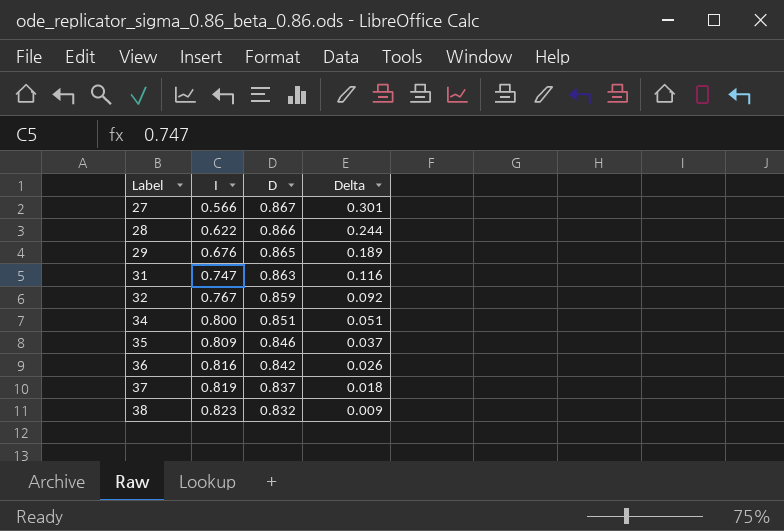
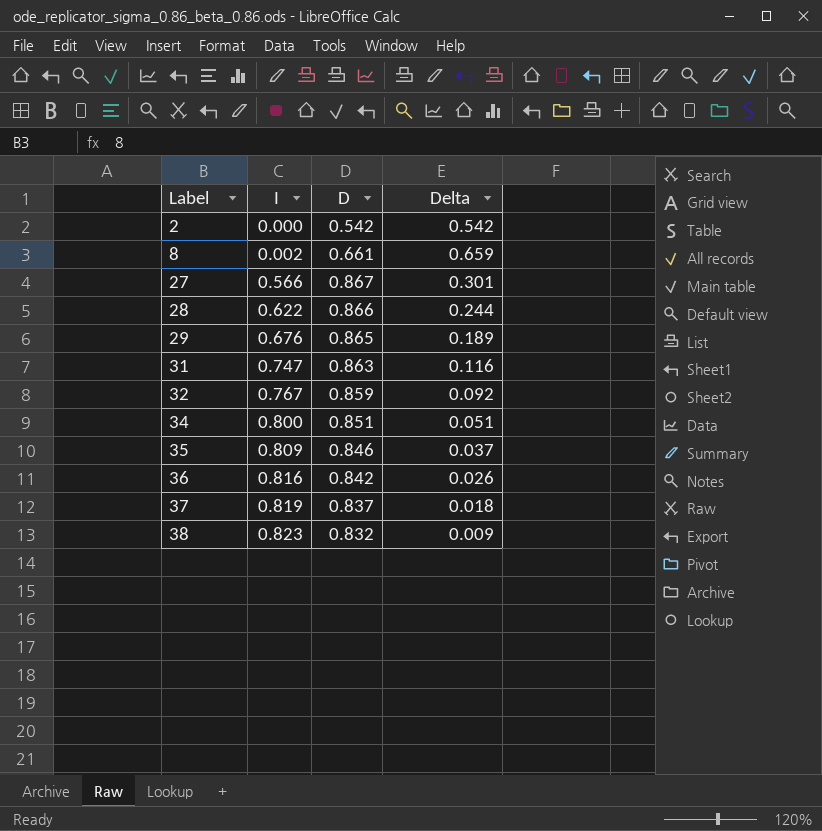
row 2: none -> 0.000 | 0.542 | 0.542
row 8: none -> 0.002 | 0.661 | 0.659

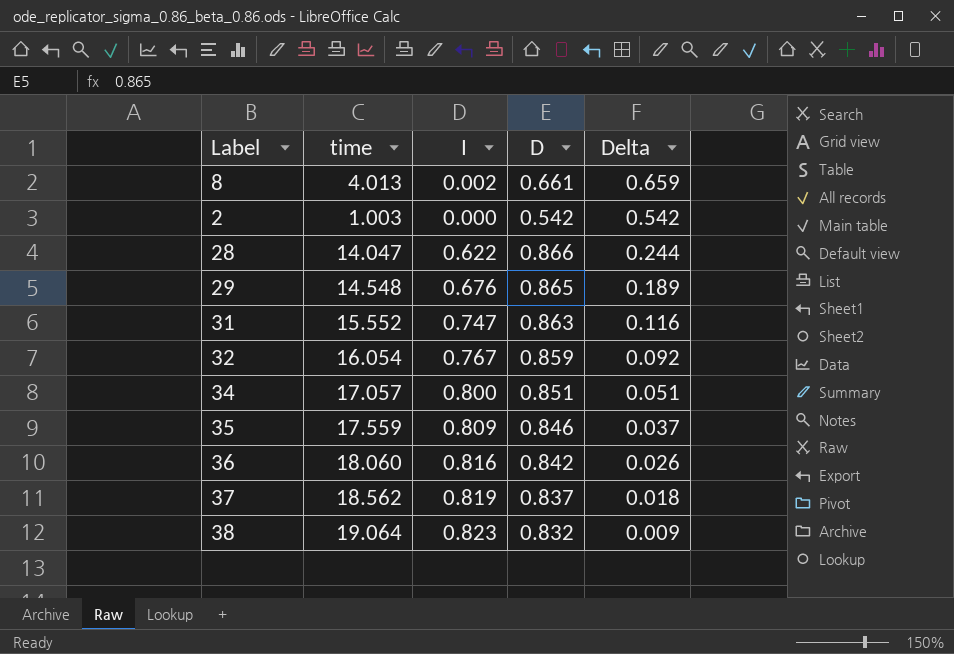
row order: Label ascending -> Delta descending
column time | position: none -> 2
row 27: 0.566 | 0.867 | 0.301 -> none

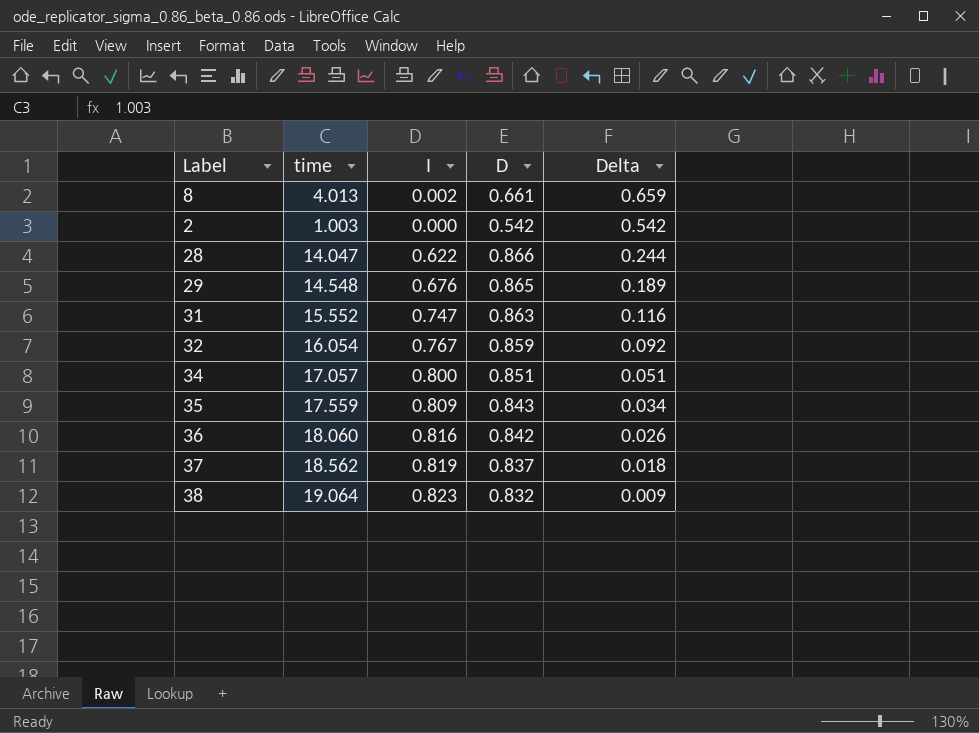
35 | D: 0.846 -> 0.843
35 | Delta: 0.037 -> 0.034

